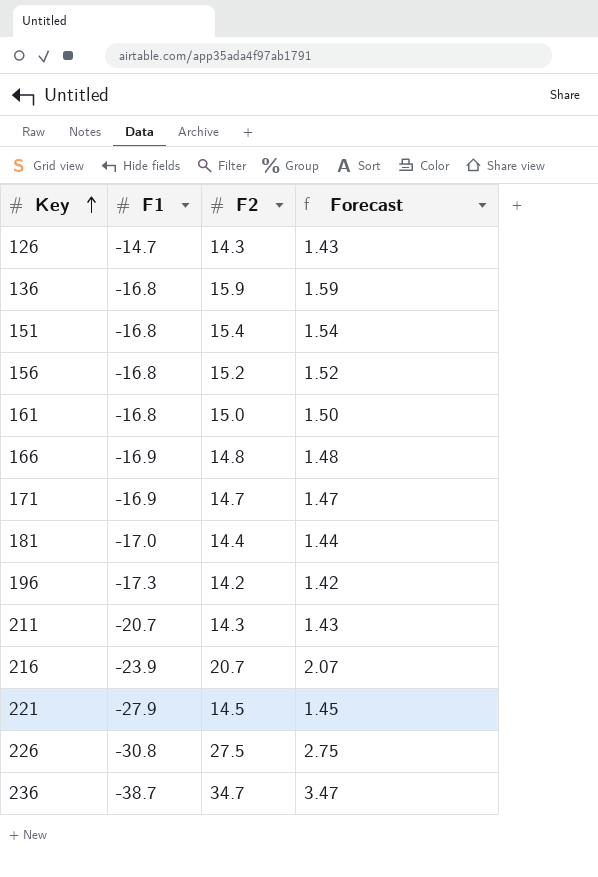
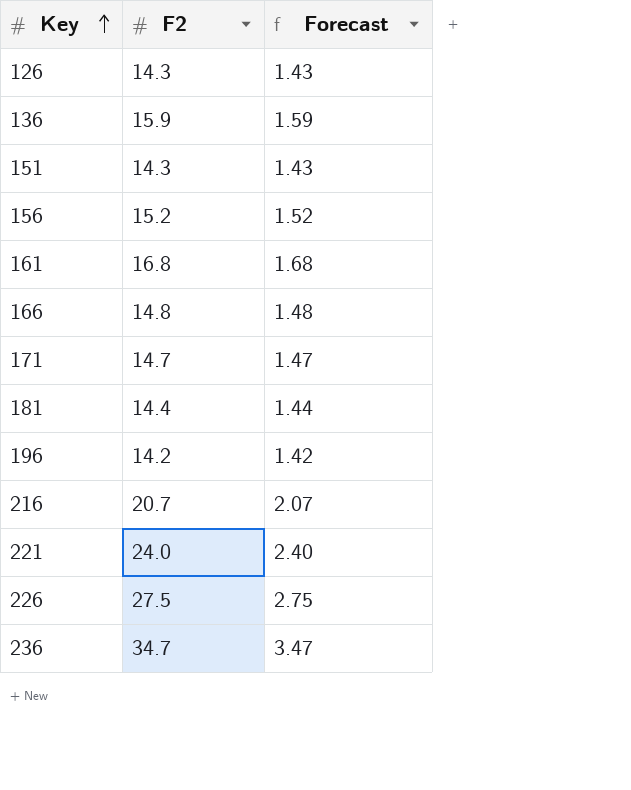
column F1 | position: 2 -> none
row 211: -20.7 | 14.3 | 1.43 -> none
151 | F2: 15.4 -> 14.3
151 | Forecast: 1.54 -> 1.43
161 | F2: 15.0 -> 16.8
161 | Forecast: 1.50 -> 1.68
221 | F2: 14.5 -> 24.0
221 | Forecast: 1.45 -> 2.40

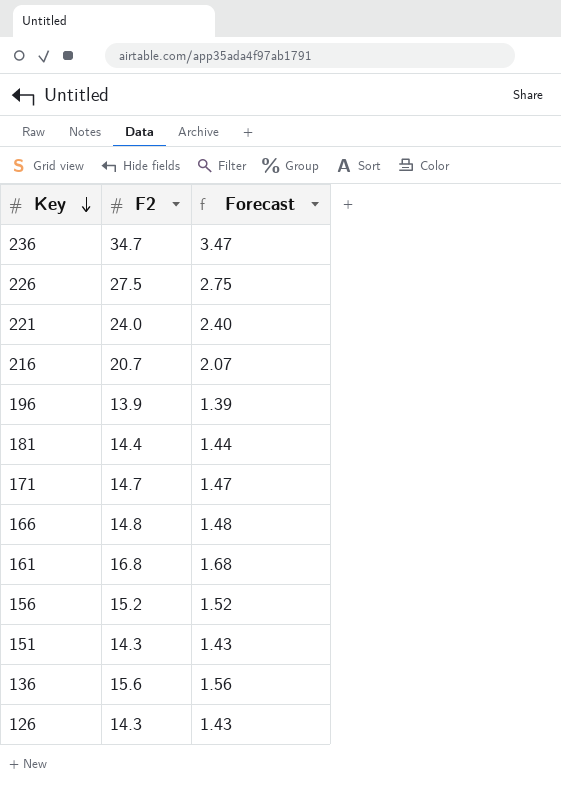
row order: Key ascending -> Key descending
196 | F2: 14.2 -> 13.9
196 | Forecast: 1.42 -> 1.39
136 | F2: 15.9 -> 15.6
136 | Forecast: 1.59 -> 1.56

